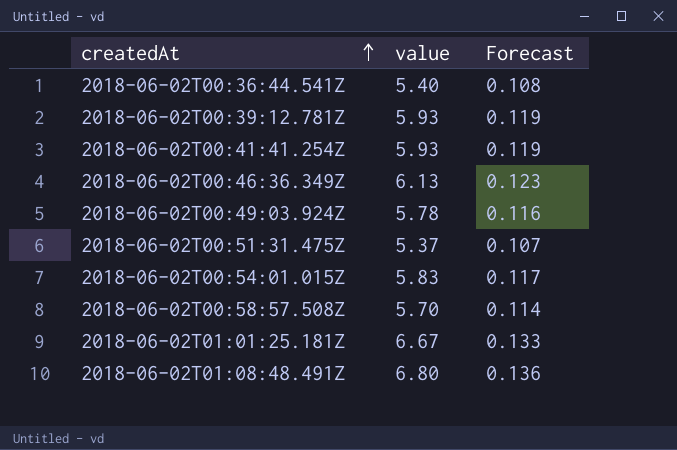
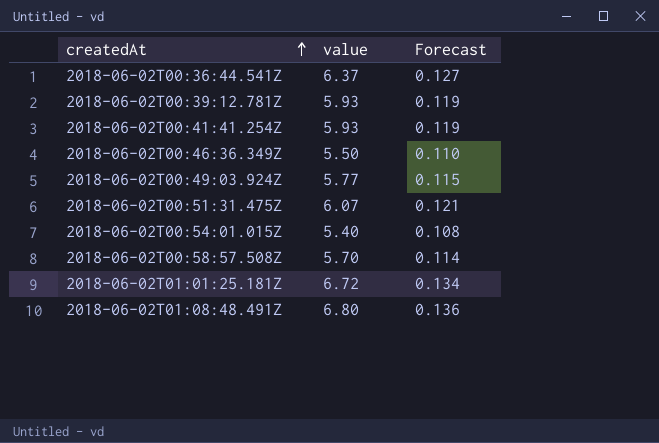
2018-06-02T00:36:44.541Z | value: 5.40 -> 6.37
2018-06-02T00:36:44.541Z | Forecast: 0.108 -> 0.127
2018-06-02T00:46:36.349Z | value: 6.13 -> 5.50
2018-06-02T00:46:36.349Z | Forecast: 0.123 -> 0.110
2018-06-02T00:49:03.924Z | value: 5.78 -> 5.77
2018-06-02T00:49:03.924Z | Forecast: 0.116 -> 0.115
2018-06-02T00:51:31.475Z | value: 5.37 -> 6.07
2018-06-02T00:51:31.475Z | Forecast: 0.107 -> 0.121
2018-06-02T00:54:01.015Z | value: 5.83 -> 5.40
2018-06-02T00:54:01.015Z | Forecast: 0.117 -> 0.108
2018-06-02T01:01:25.181Z | value: 6.67 -> 6.72
2018-06-02T01:01:25.181Z | Forecast: 0.133 -> 0.134

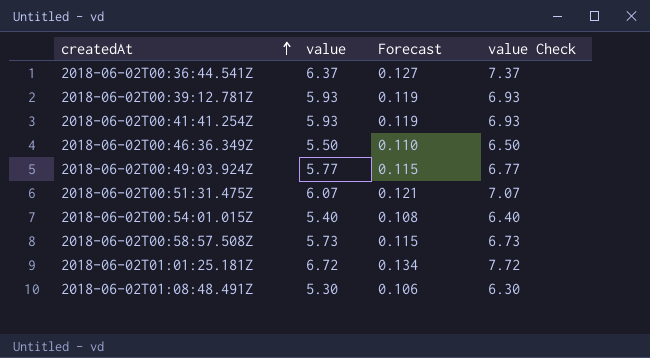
column value Check | formula: none -> [value] + 1
2018-06-02T00:58:57.508Z | value: 5.70 -> 5.73
2018-06-02T00:58:57.508Z | Forecast: 0.114 -> 0.115
2018-06-02T01:08:48.491Z | value: 6.80 -> 5.30
2018-06-02T01:08:48.491Z | Forecast: 0.136 -> 0.106

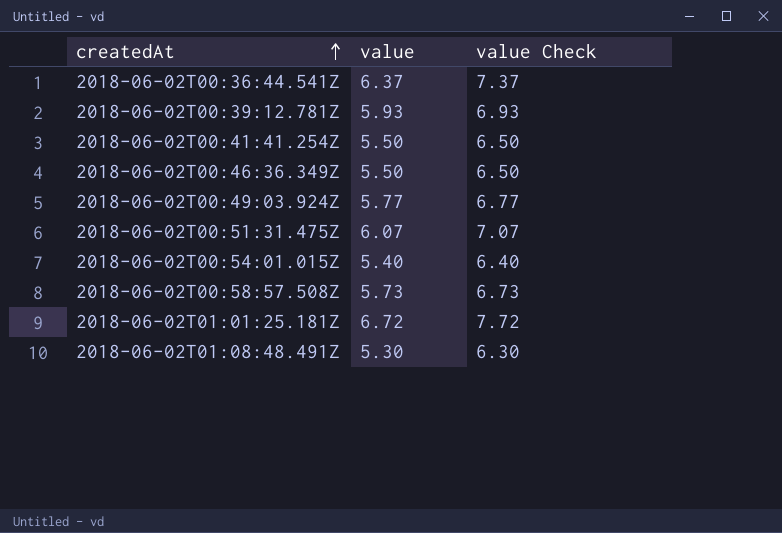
column Forecast | formula: [value] * 0.02 -> none
2018-06-02T00:41:41.254Z | value: 5.93 -> 5.50
2018-06-02T00:41:41.254Z | value Check: 6.93 -> 6.50

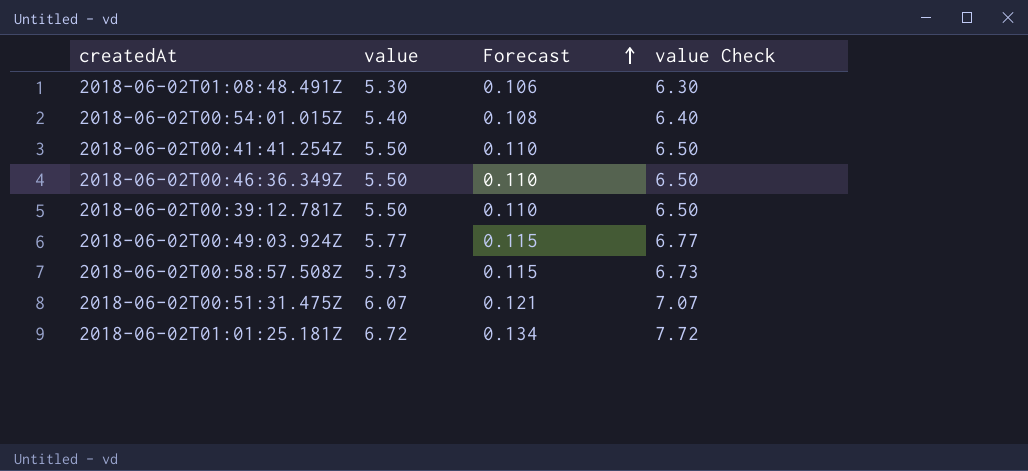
row order: createdAt ascending -> Forecast ascending
column Forecast | formula: none -> [value] * 0.02
row 2018-06-02T00:36:44.541Z: 6.37 | 7.37 -> none
2018-06-02T00:39:12.781Z | value: 5.93 -> 5.50
2018-06-02T00:39:12.781Z | value Check: 6.93 -> 6.50

